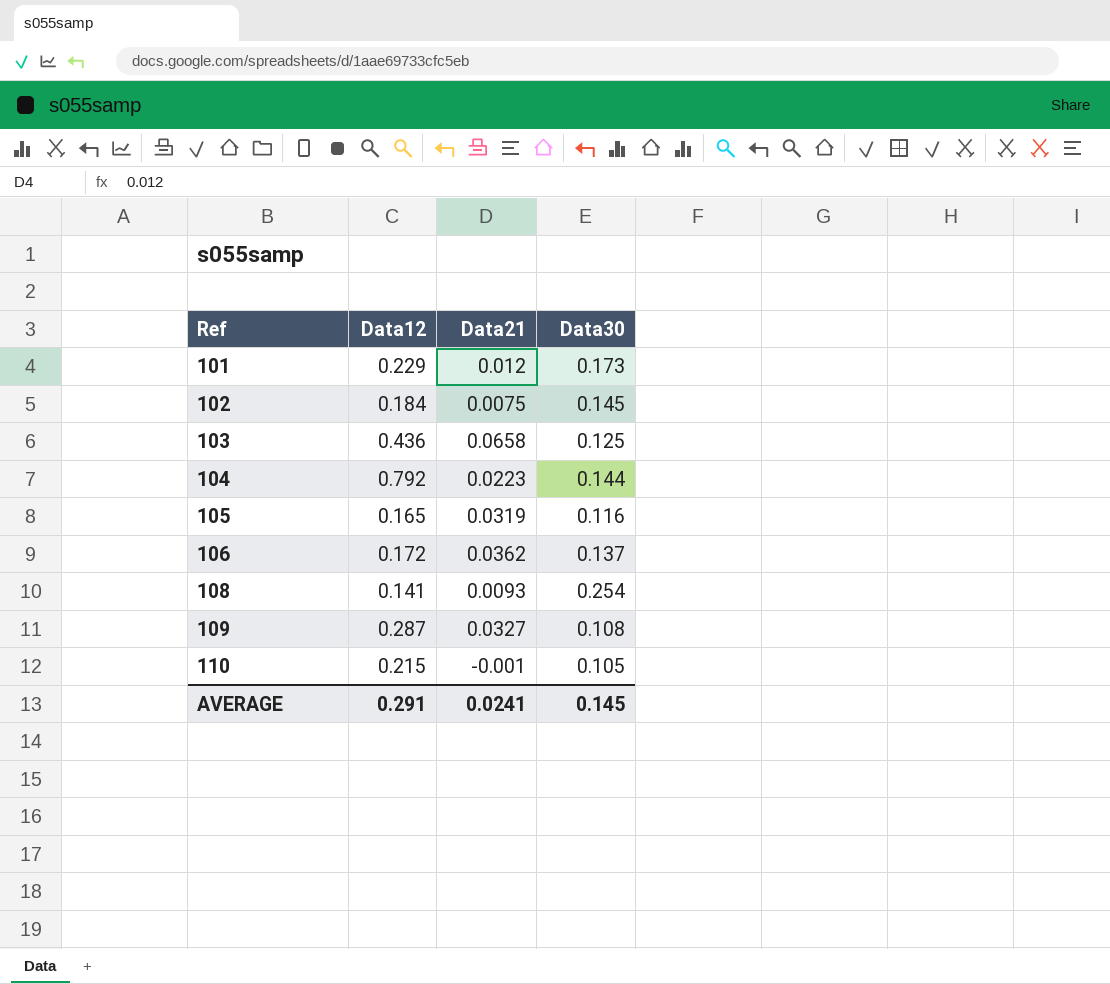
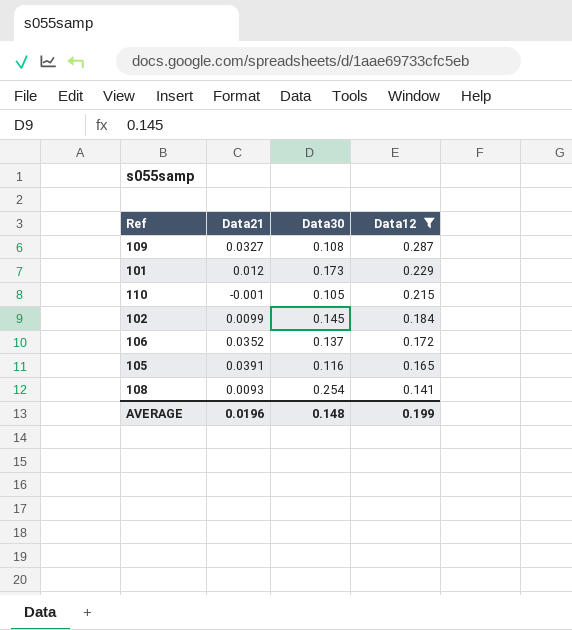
filter: none -> Data12 <= 0.287
row order: Ref ascending -> Data12 descending
column Data12 | position: 2 -> 4
102 | Data21: 0.0075 -> 0.0099
106 | Data21: 0.0362 -> 0.0352
105 | Data21: 0.0319 -> 0.0391
AVERAGE | Data21: 0.0241 -> 0.0196
AVERAGE | Data30: 0.145 -> 0.148
AVERAGE | Data12: 0.291 -> 0.199

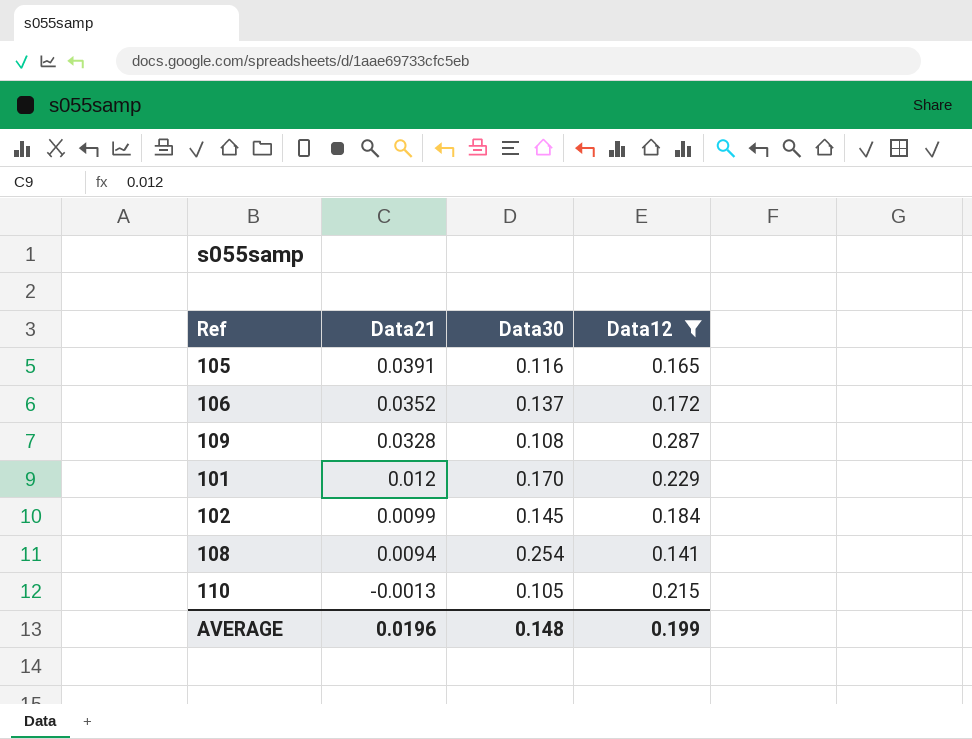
row order: Data12 descending -> Data21 descending
109 | Data21: 0.0327 -> 0.0328
101 | Data30: 0.173 -> 0.170
108 | Data21: 0.0093 -> 0.0094
110 | Data21: -0.001 -> -0.0013

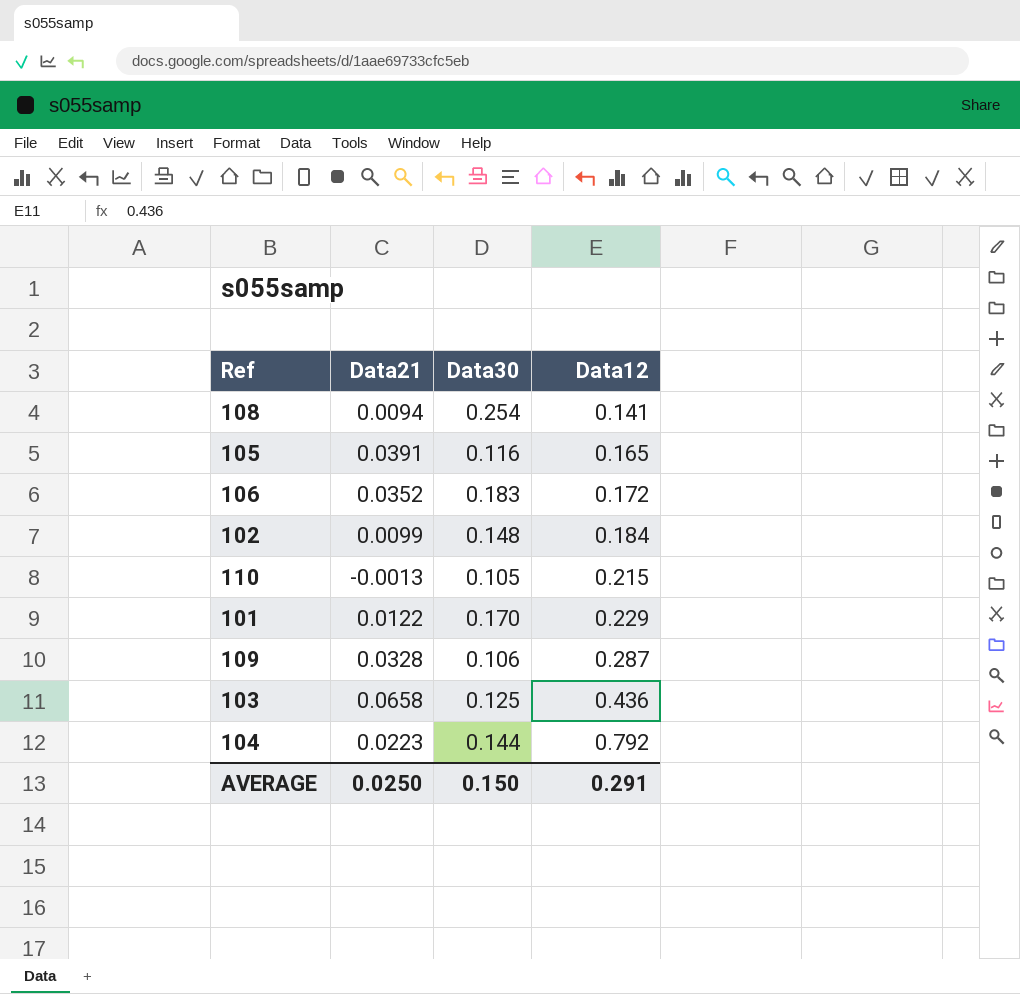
filter: Data12 <= 0.287 -> none
row order: Data21 descending -> Data12 ascending
106 | Data30: 0.137 -> 0.183
102 | Data30: 0.145 -> 0.148
101 | Data21: 0.012 -> 0.0122
109 | Data30: 0.108 -> 0.106
AVERAGE | Data21: 0.0196 -> 0.0250
AVERAGE | Data30: 0.148 -> 0.150
AVERAGE | Data12: 0.199 -> 0.291

